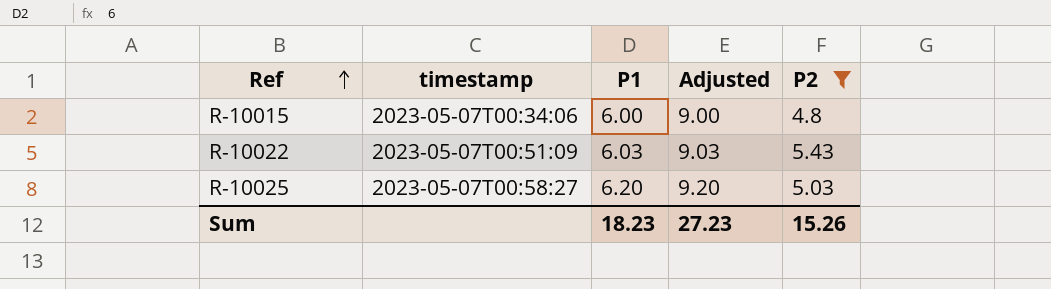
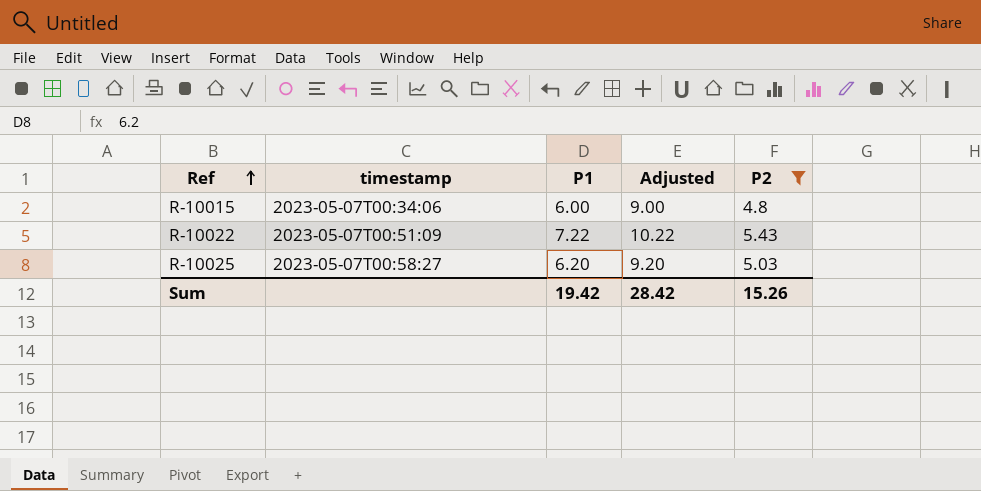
R-10022 | P1: 6.03 -> 7.22
R-10022 | Adjusted: 9.03 -> 10.22
Sum | P1: 18.23 -> 19.42
Sum | Adjusted: 27.23 -> 28.42

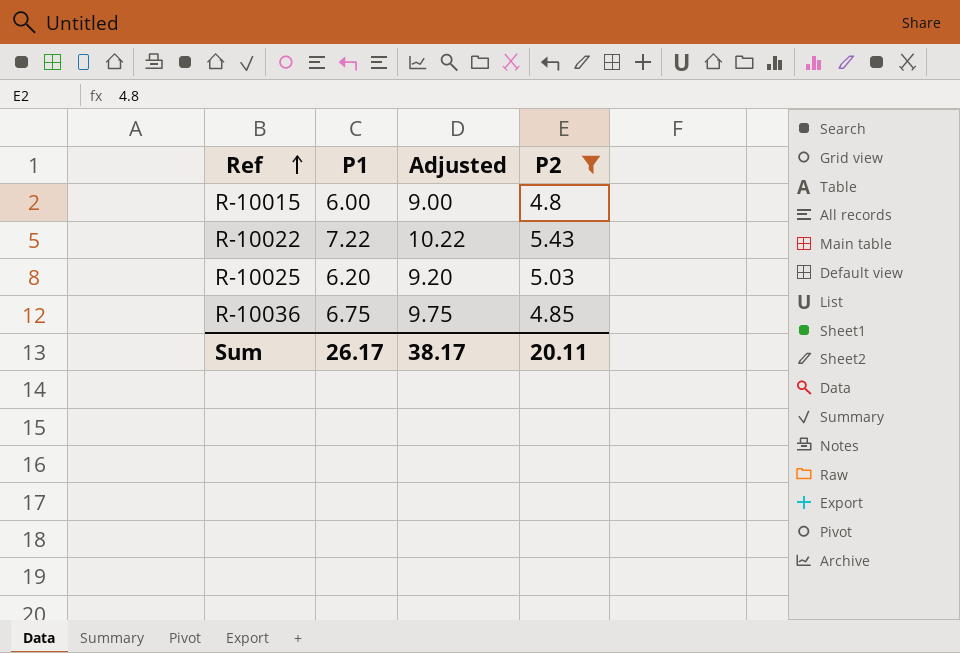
column timestamp | position: 2 -> none
row R-10036: none -> 6.75 | 9.75 | 4.85
Sum | P1: 19.42 -> 26.17
Sum | Adjusted: 28.42 -> 38.17
Sum | P2: 15.26 -> 20.11

